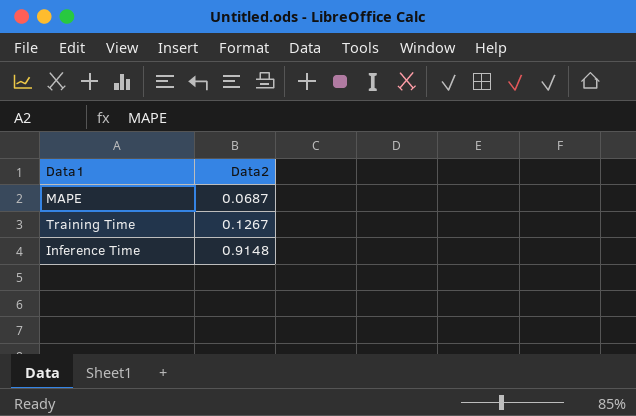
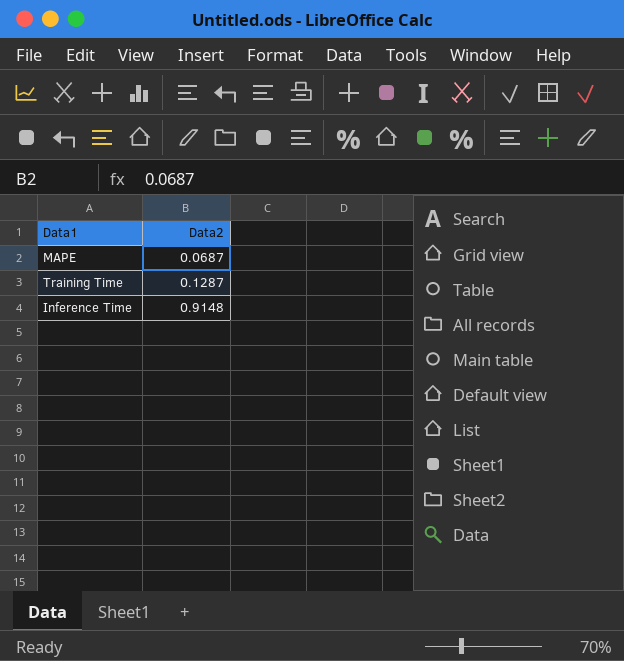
Training Time | Data2: 0.1267 -> 0.1287

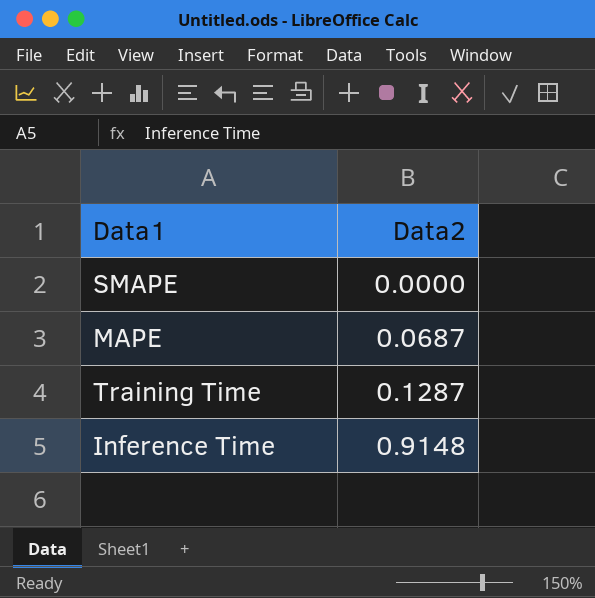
row SMAPE: none -> 0.0000

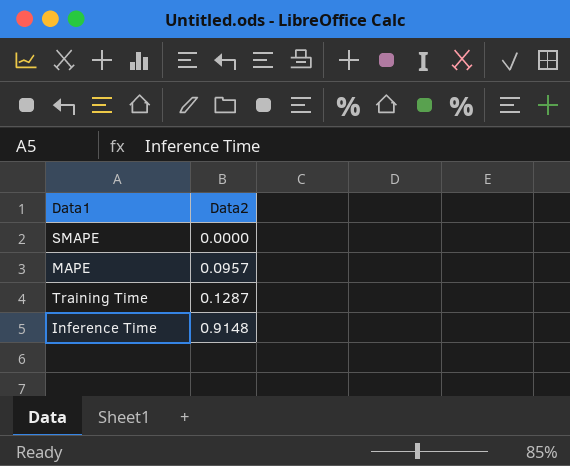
MAPE | Data2: 0.0687 -> 0.0957

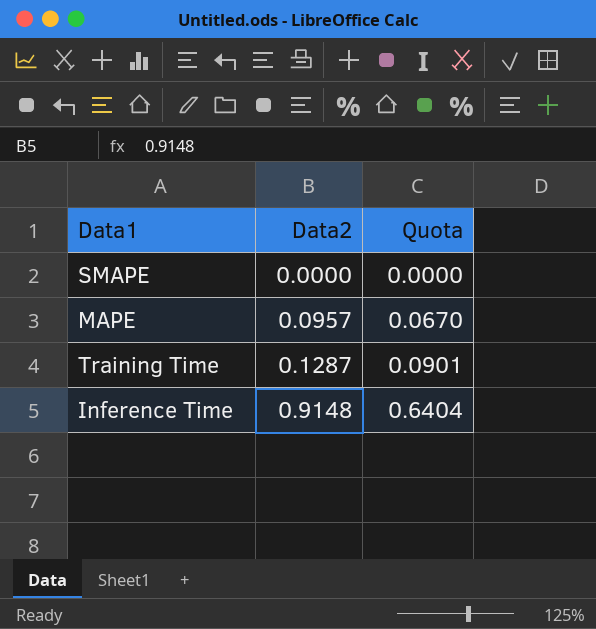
column Quota | formula: none -> [Data2] * 0.7

